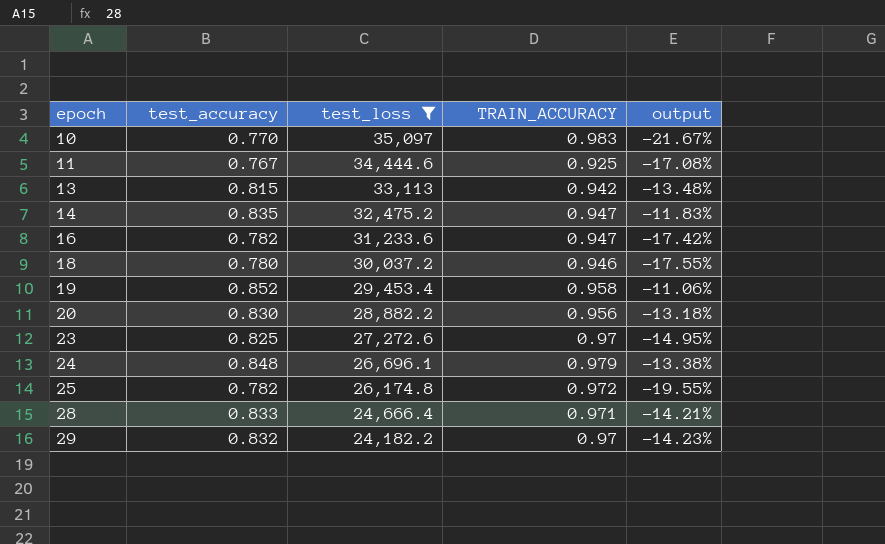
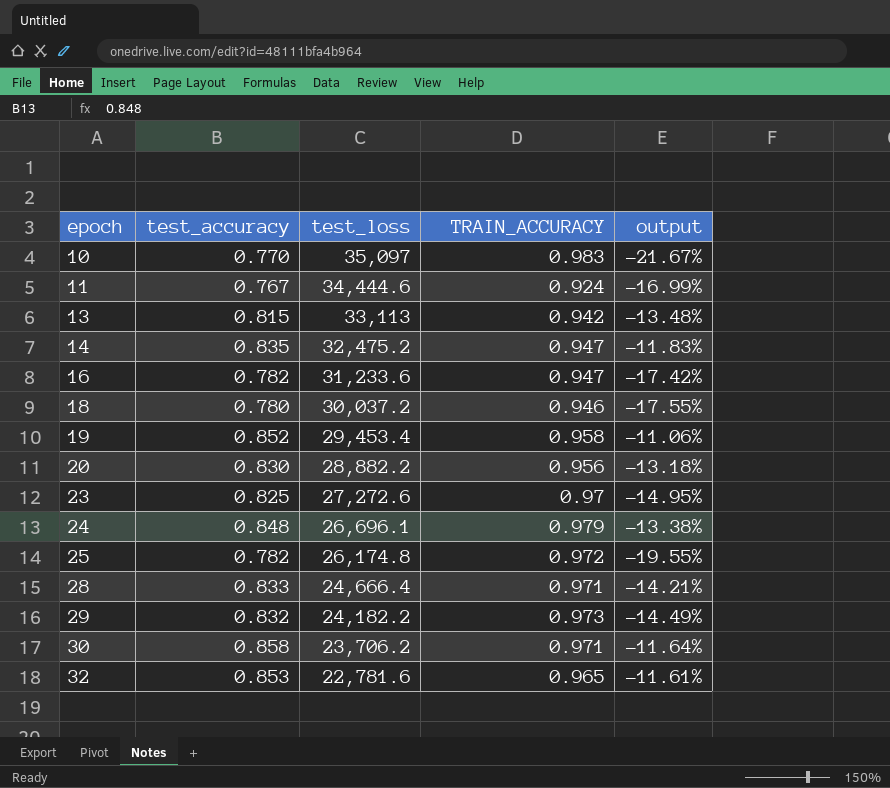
filter: test_loss >= 24,182.2 -> none
11 | TRAIN_ACCURACY: 0.925 -> 0.924
11 | output: -17.08% -> -16.99%
29 | TRAIN_ACCURACY: 0.97 -> 0.973
29 | output: -14.23% -> -14.49%

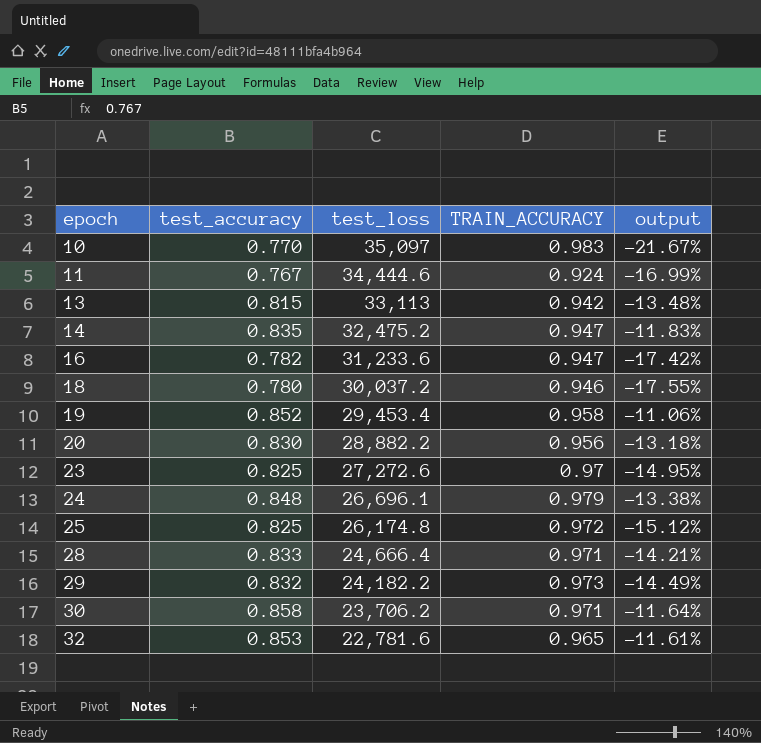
25 | test_accuracy: 0.782 -> 0.825
25 | output: -19.55% -> -15.12%

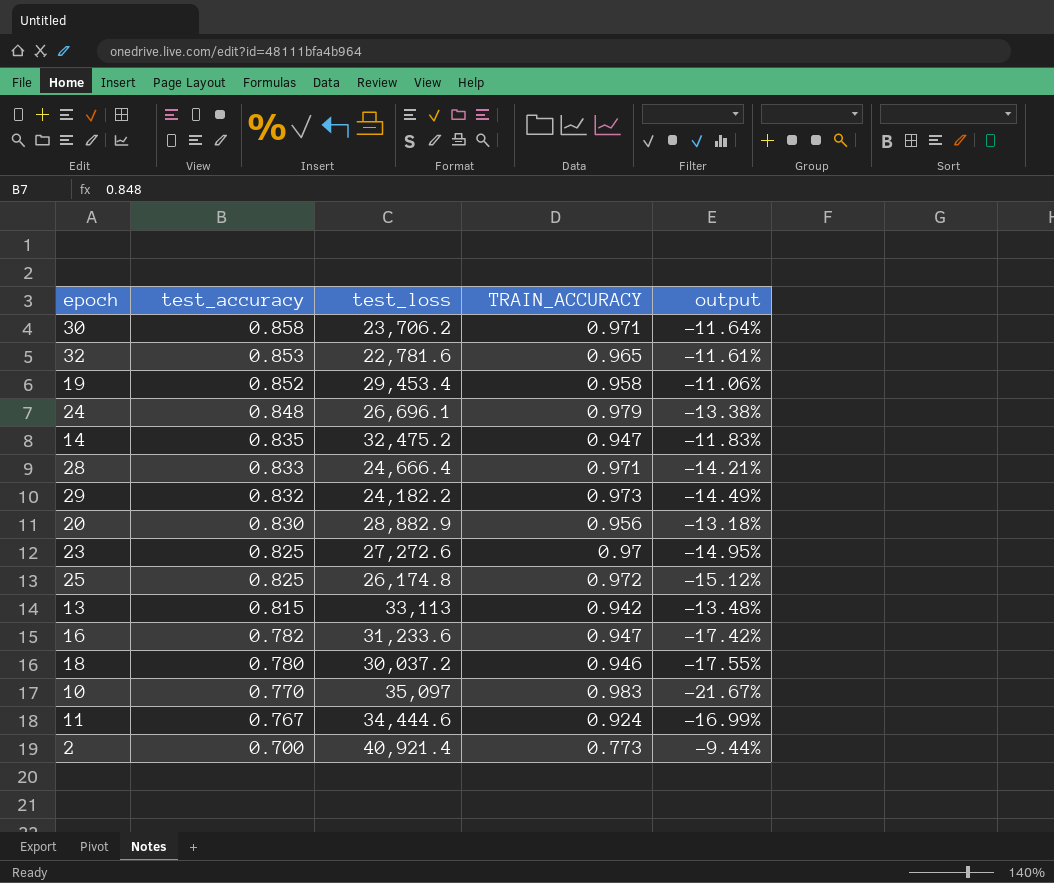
row order: epoch ascending -> test_accuracy descending
20 | test_loss: 28,882.2 -> 28,882.9
row 2: none -> 0.700 | 40,921.4 | 0.773 | -9.44%

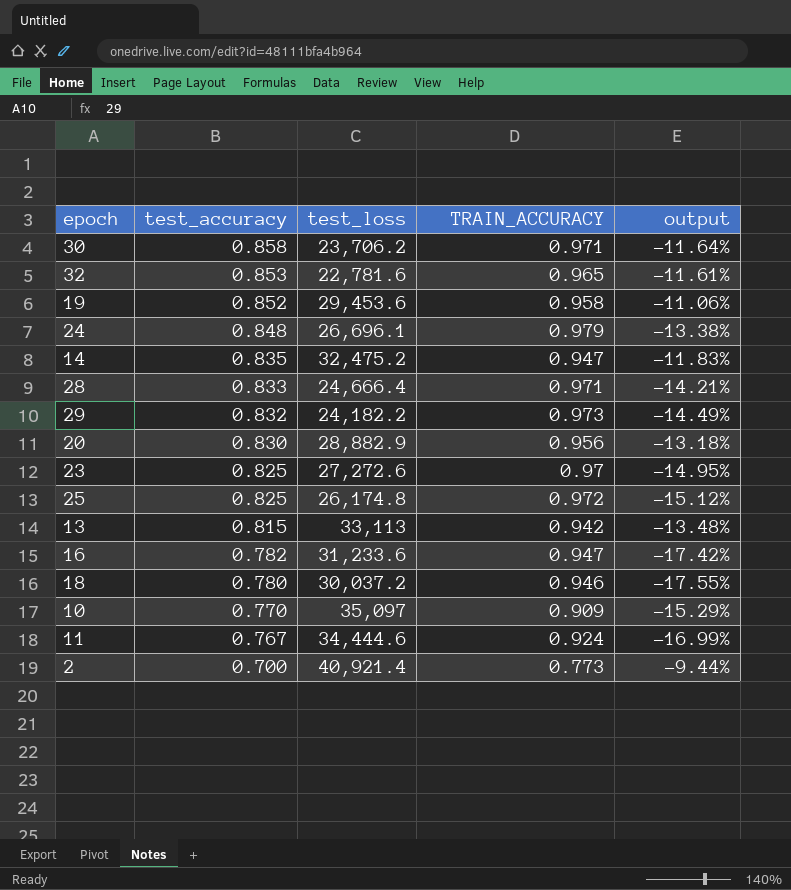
19 | test_loss: 29,453.4 -> 29,453.6
10 | TRAIN_ACCURACY: 0.983 -> 0.909
10 | output: -21.67% -> -15.29%

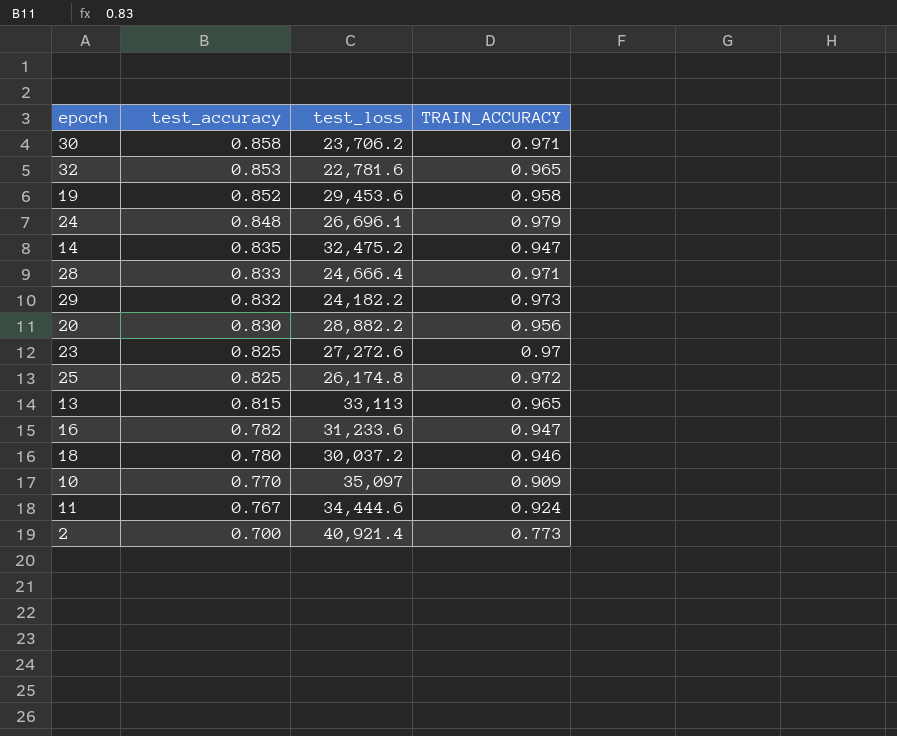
column output | formula: ([test_accuracy] - [TRAIN_ACCURACY]) / [TRAIN_ACCURACY] -> none
20 | test_loss: 28,882.9 -> 28,882.2
13 | TRAIN_ACCURACY: 0.942 -> 0.965

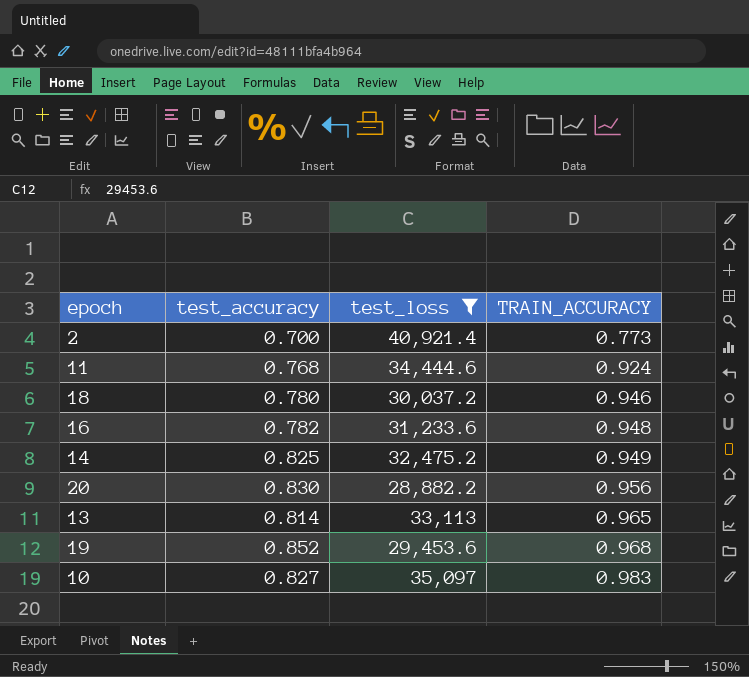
filter: none -> test_loss >= 28,882.2
row order: test_accuracy descending -> TRAIN_ACCURACY ascending
11 | test_accuracy: 0.767 -> 0.768
16 | TRAIN_ACCURACY: 0.947 -> 0.948
14 | test_accuracy: 0.835 -> 0.825
14 | TRAIN_ACCURACY: 0.947 -> 0.949
13 | test_accuracy: 0.815 -> 0.814
19 | TRAIN_ACCURACY: 0.958 -> 0.968
10 | test_accuracy: 0.770 -> 0.827
10 | TRAIN_ACCURACY: 0.909 -> 0.983

